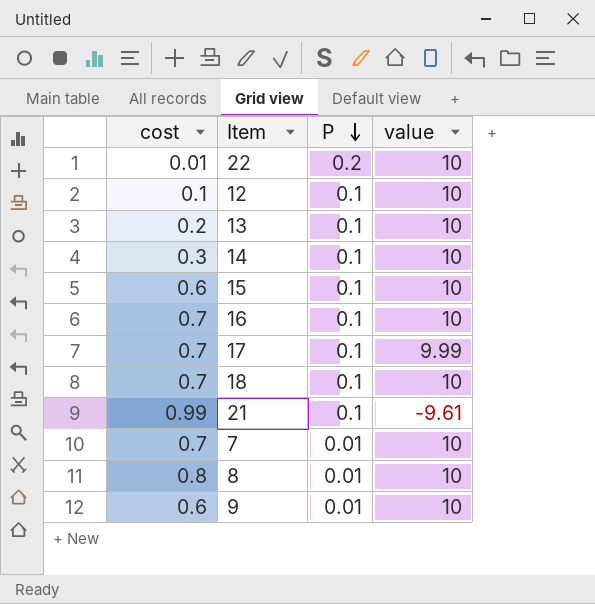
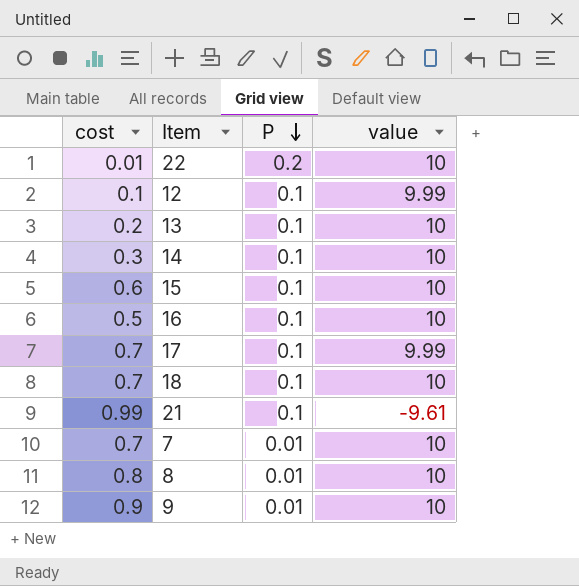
12 | value: 10 -> 9.99
16 | cost: 0.7 -> 0.5
9 | cost: 0.6 -> 0.9

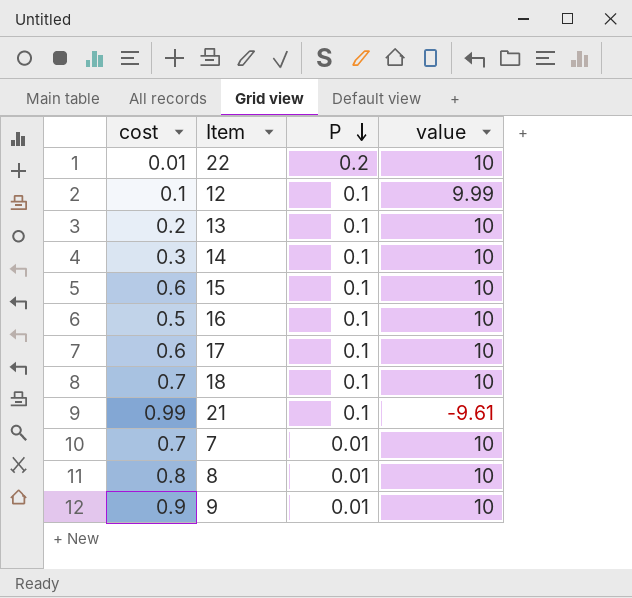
17 | cost: 0.7 -> 0.6
17 | value: 9.99 -> 10

